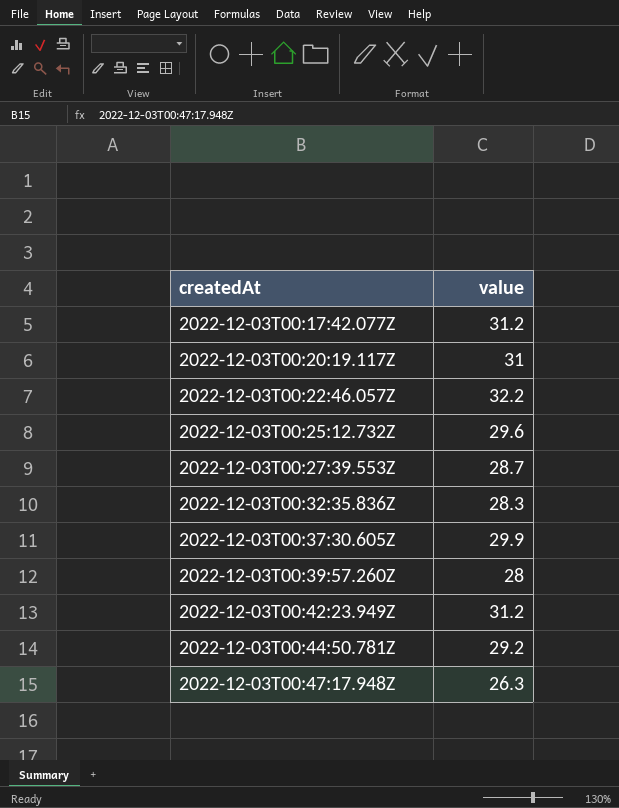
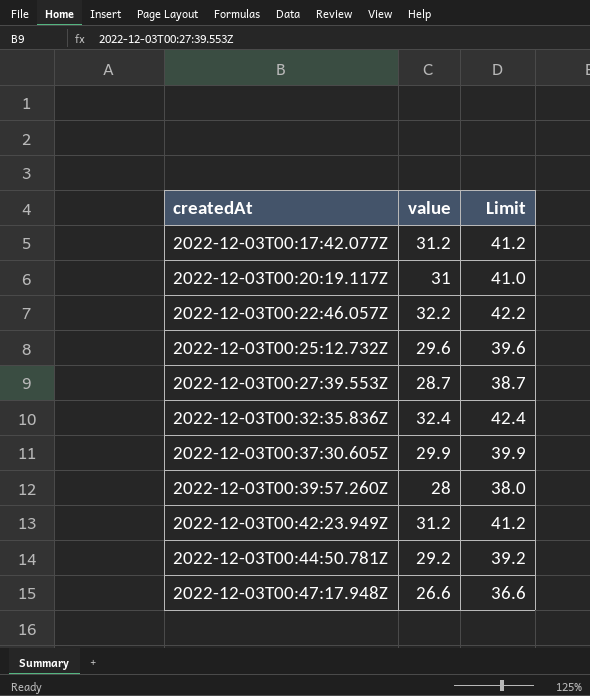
column Limit | formula: none -> [value] + 10
2022-12-03T00:32:35.836Z | value: 28.3 -> 32.4
2022-12-03T00:47:17.948Z | value: 26.3 -> 26.6

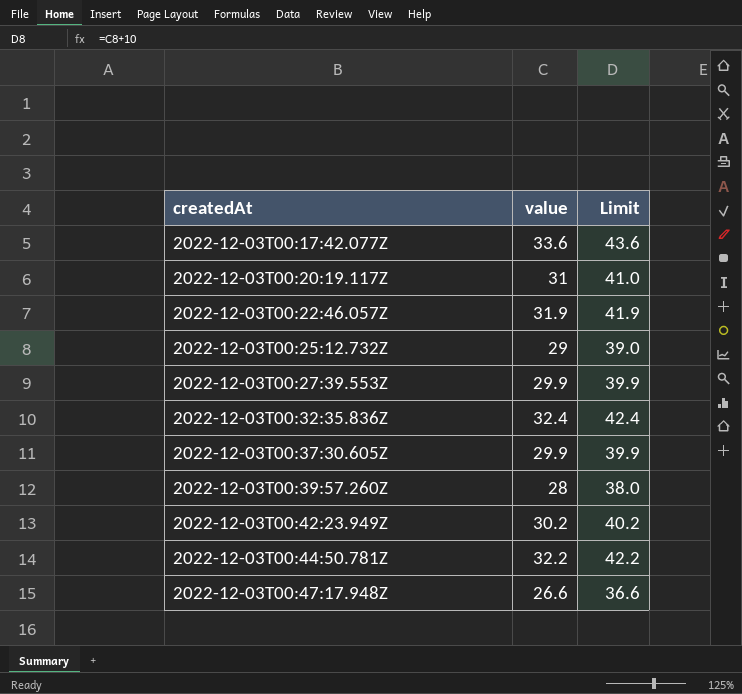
2022-12-03T00:17:42.077Z | value: 31.2 -> 33.6
2022-12-03T00:17:42.077Z | Limit: 41.2 -> 43.6
2022-12-03T00:22:46.057Z | value: 32.2 -> 31.9
2022-12-03T00:22:46.057Z | Limit: 42.2 -> 41.9
2022-12-03T00:25:12.732Z | value: 29.6 -> 29
2022-12-03T00:25:12.732Z | Limit: 39.6 -> 39.0
2022-12-03T00:27:39.553Z | value: 28.7 -> 29.9
2022-12-03T00:27:39.553Z | Limit: 38.7 -> 39.9
2022-12-03T00:42:23.949Z | value: 31.2 -> 30.2
2022-12-03T00:42:23.949Z | Limit: 41.2 -> 40.2
2022-12-03T00:44:50.781Z | value: 29.2 -> 32.2
2022-12-03T00:44:50.781Z | Limit: 39.2 -> 42.2

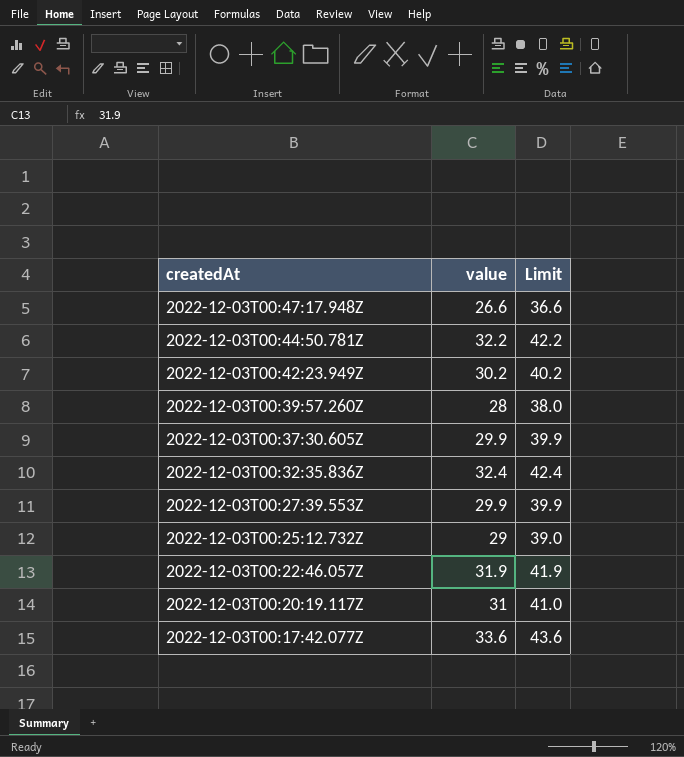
row order: createdAt ascending -> createdAt descending

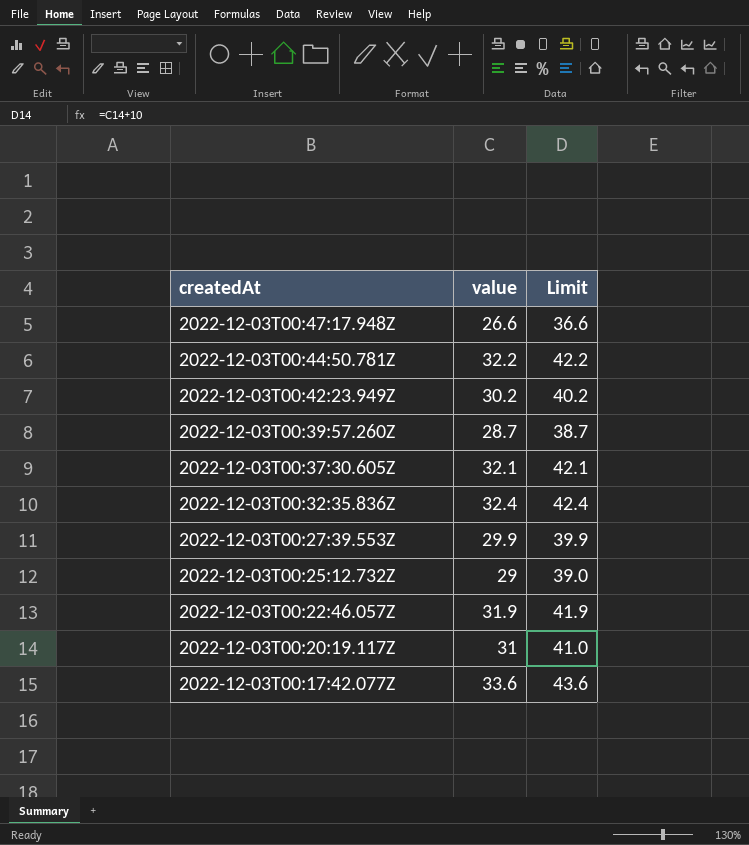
2022-12-03T00:39:57.260Z | value: 28 -> 28.7
2022-12-03T00:39:57.260Z | Limit: 38.0 -> 38.7
2022-12-03T00:37:30.605Z | value: 29.9 -> 32.1
2022-12-03T00:37:30.605Z | Limit: 39.9 -> 42.1

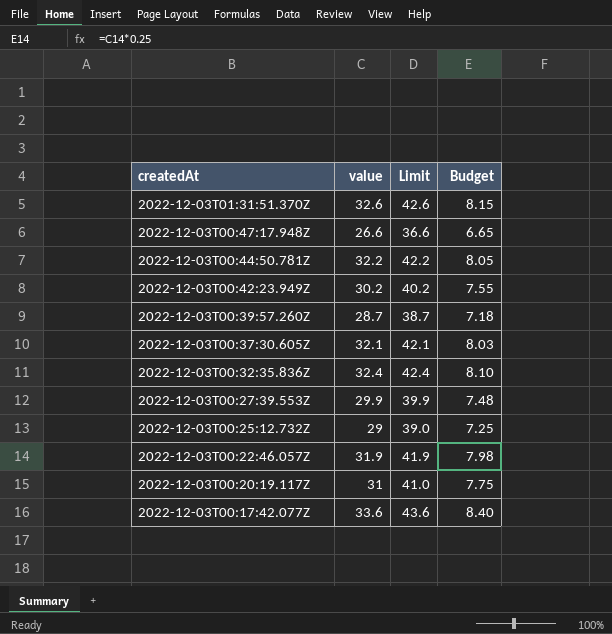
column Budget | formula: none -> [value] * 0.25
row 2022-12-03T01:31:51.370Z: none -> 32.6 | 42.6 | 8.15

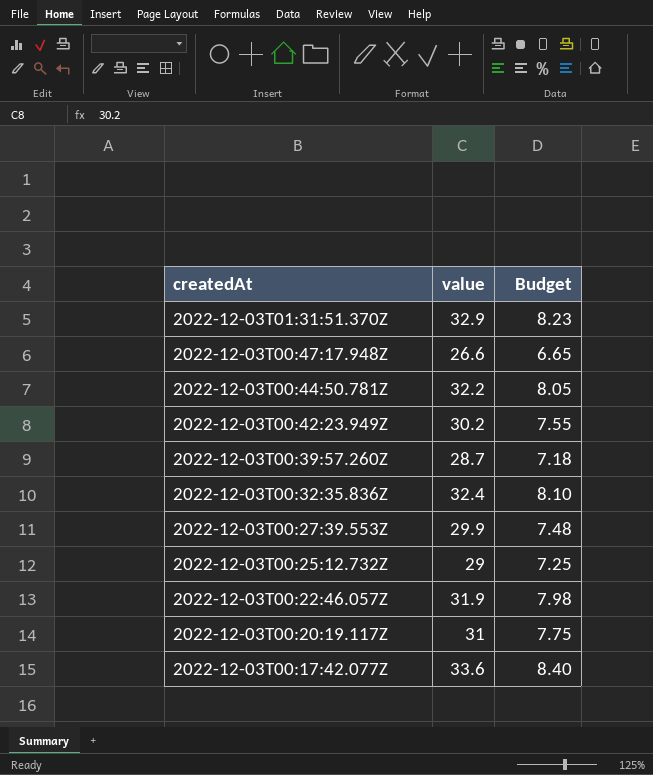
column Limit | formula: [value] + 10 -> none
row 2022-12-03T00:37:30.605Z: 32.1 | 42.1 | 8.03 -> none
2022-12-03T01:31:51.370Z | value: 32.6 -> 32.9
2022-12-03T01:31:51.370Z | Budget: 8.15 -> 8.23

